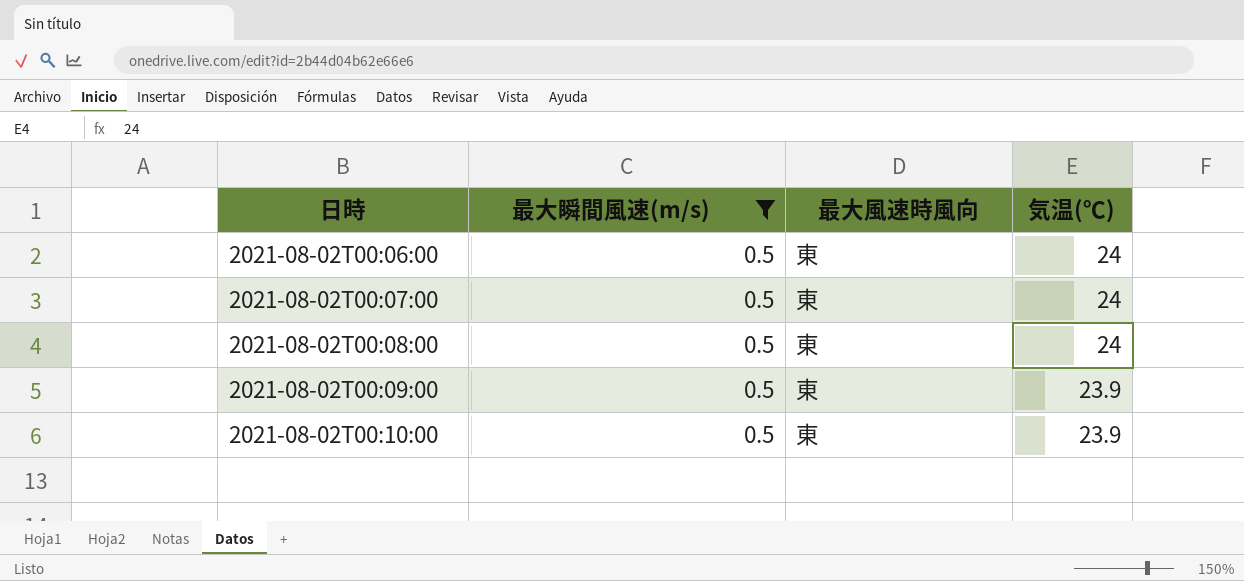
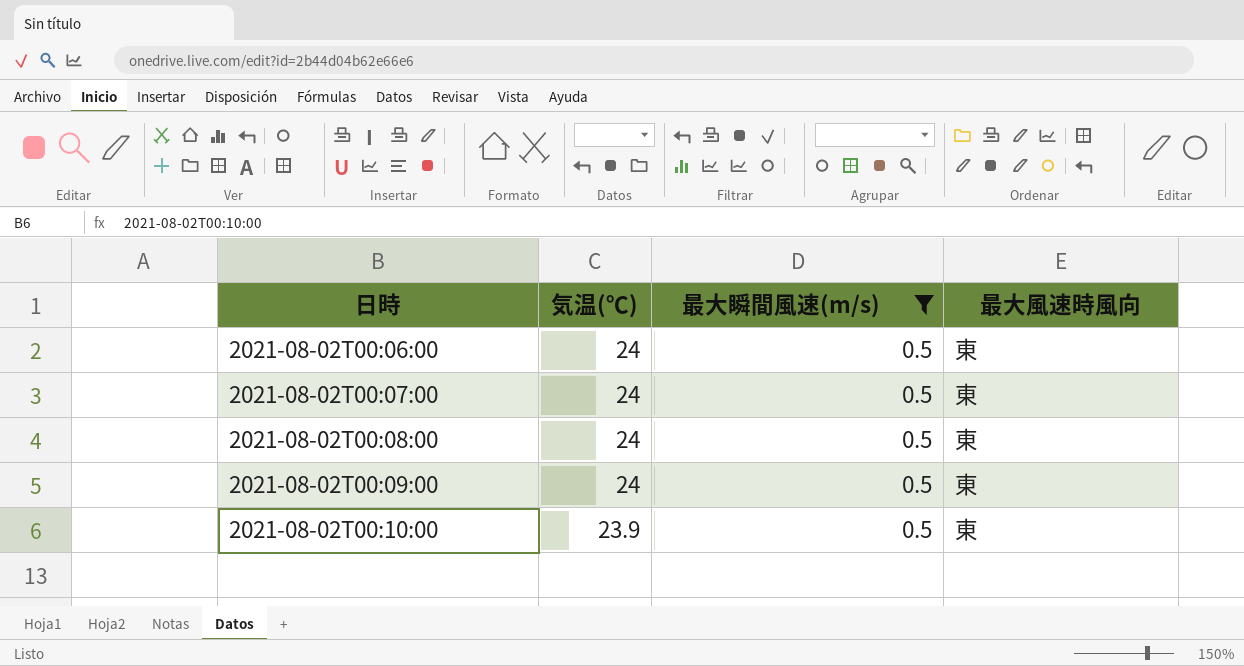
column 気温(℃) | position: 4 -> 2
2021-08-02T00:09:00 | 気温(℃): 23.9 -> 24

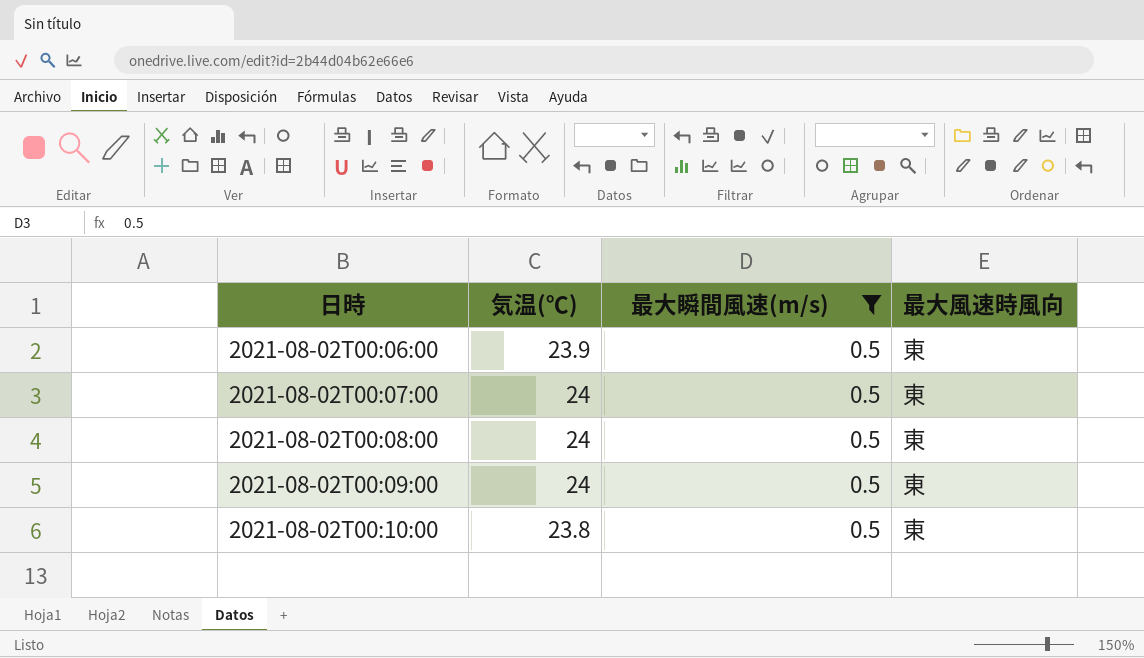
2021-08-02T00:06:00 | 気温(℃): 24 -> 23.9
2021-08-02T00:10:00 | 気温(℃): 23.9 -> 23.8

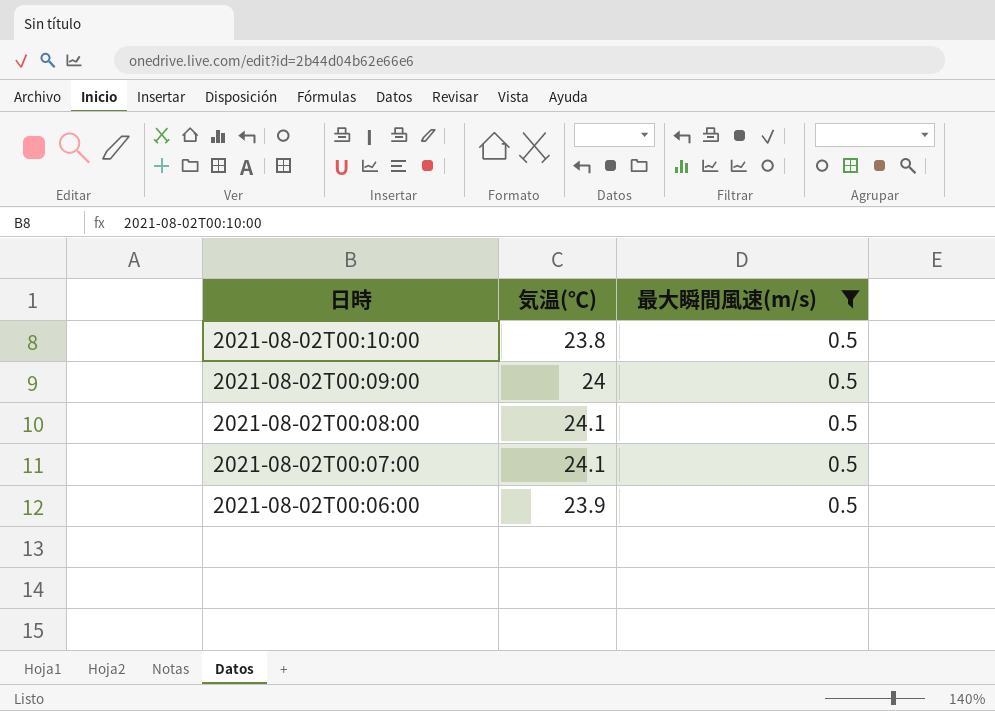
row order: 日時 ascending -> 日時 descending
column 最大風速時風向 | position: 4 -> none
2021-08-02T00:08:00 | 気温(℃): 24 -> 24.1
2021-08-02T00:07:00 | 気温(℃): 24 -> 24.1

